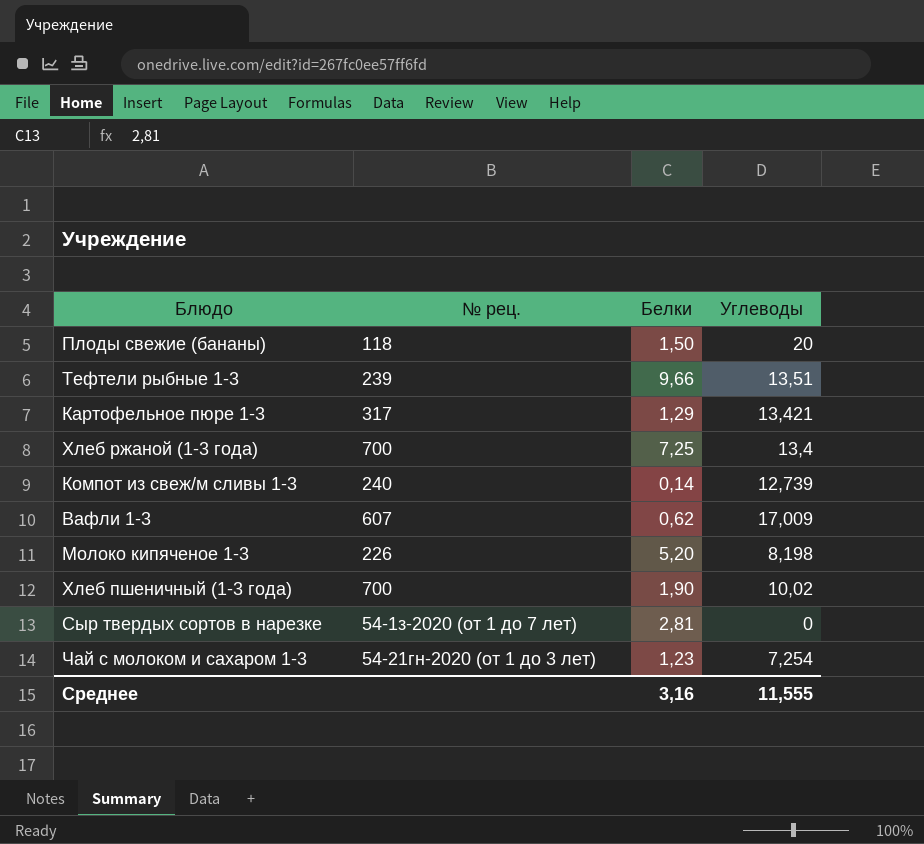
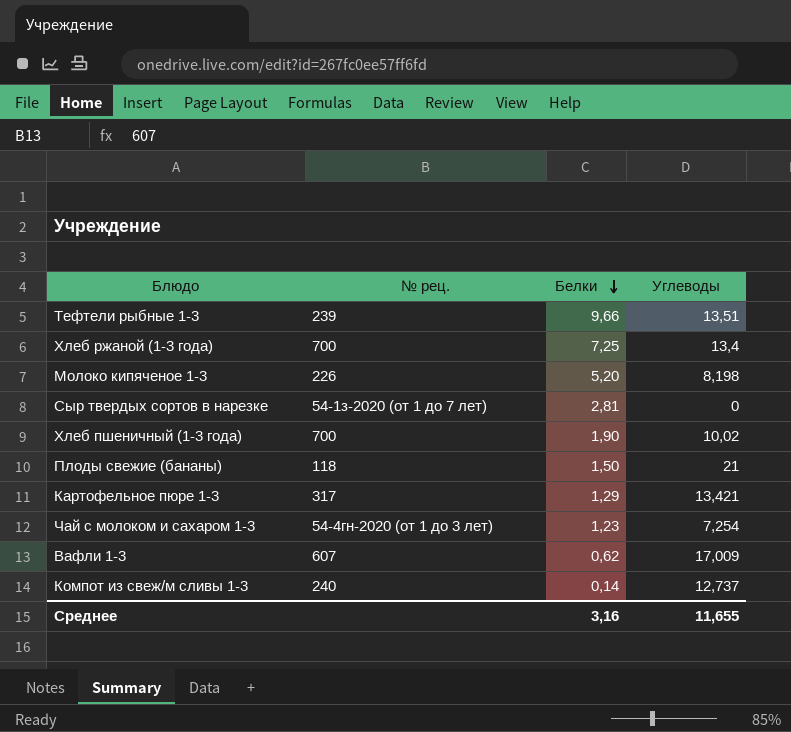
row order: none -> Белки descending
Плоды свежие (бананы) | Углеводы: 20 -> 21
Чай с молоком и сахаром 1-3 | № рец.: 54-21гн-2020 (от 1 до 3 лет) -> 54-4гн-2020 (от 1 до 3 лет)
Компот из свеж/м сливы 1-3 | Углеводы: 12,739 -> 12,737
Среднее | Углеводы: 11,555 -> 11,655

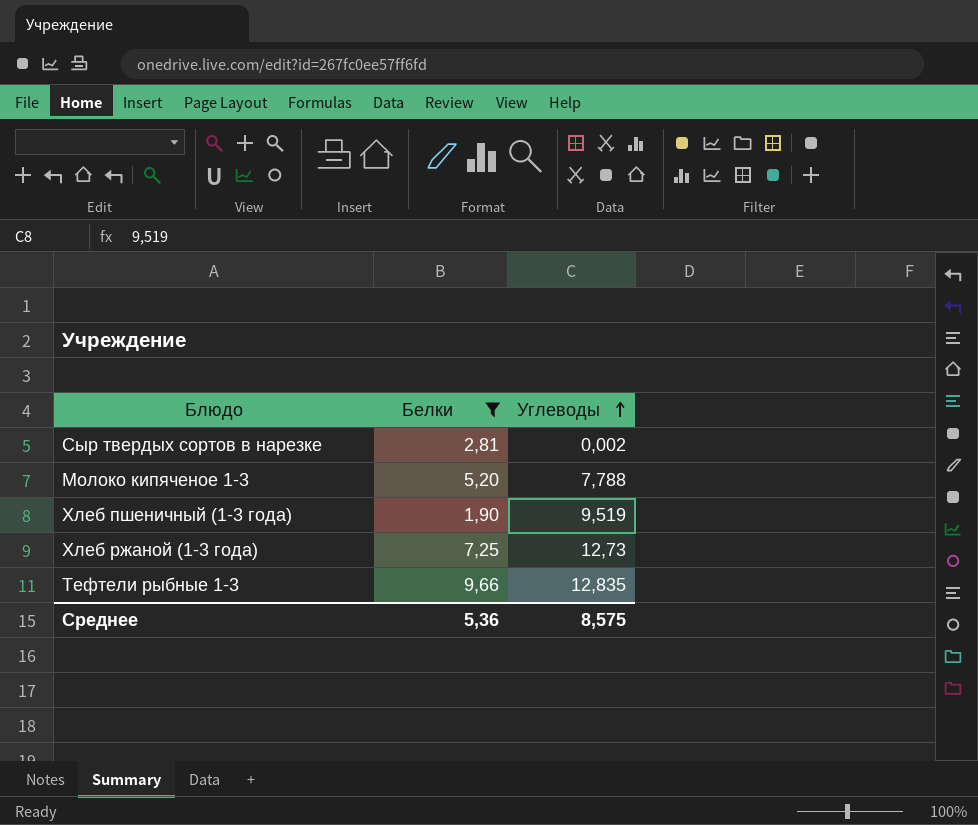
filter: none -> Белки >= 1,90
row order: Белки descending -> Углеводы ascending
column № рец. | position: 2 -> none
Сыр твердых сортов в нарезке | Углеводы: 0 -> 0,002
Молоко кипяченое 1-3 | Углеводы: 8,198 -> 7,788
Хлеб пшеничный (1-3 года) | Углеводы: 10,02 -> 9,519
Хлеб ржаной (1-3 года) | Углеводы: 13,4 -> 12,73
Тефтели рыбные 1-3 | Углеводы: 13,51 -> 12,835
Среднее | Белки: 3,16 -> 5,36
Среднее | Углеводы: 11,655 -> 8,575

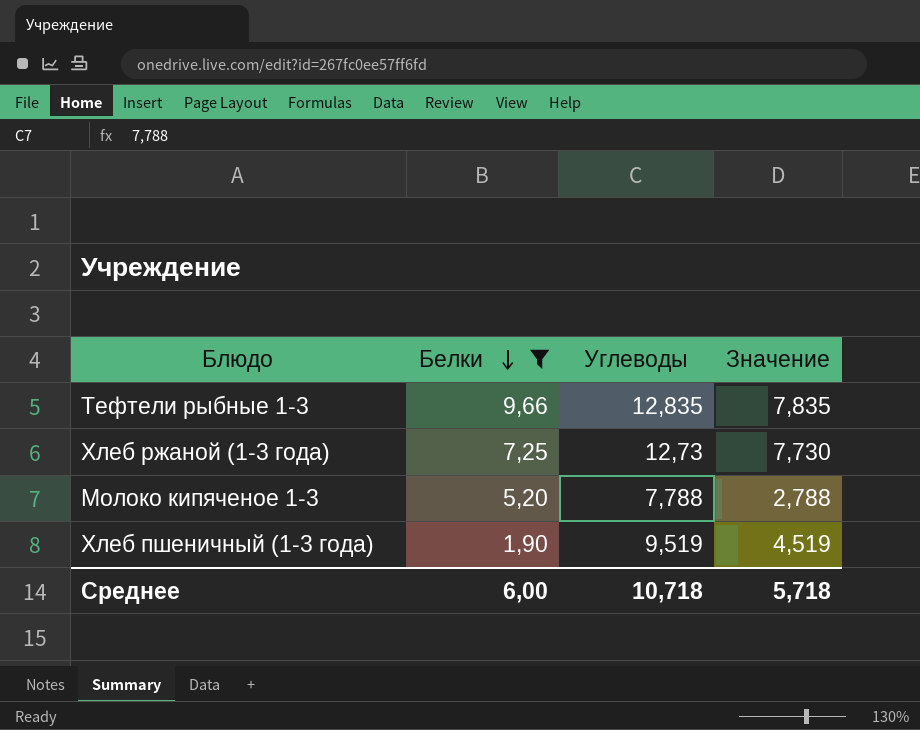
row order: Углеводы ascending -> Белки descending
column Значение | formula: none -> [Углеводы] - 5
row Сыр твердых сортов в нарезке: 2,81 | 0,002 -> none
Среднее | Белки: 5,36 -> 6,00
Среднее | Углеводы: 8,575 -> 10,718

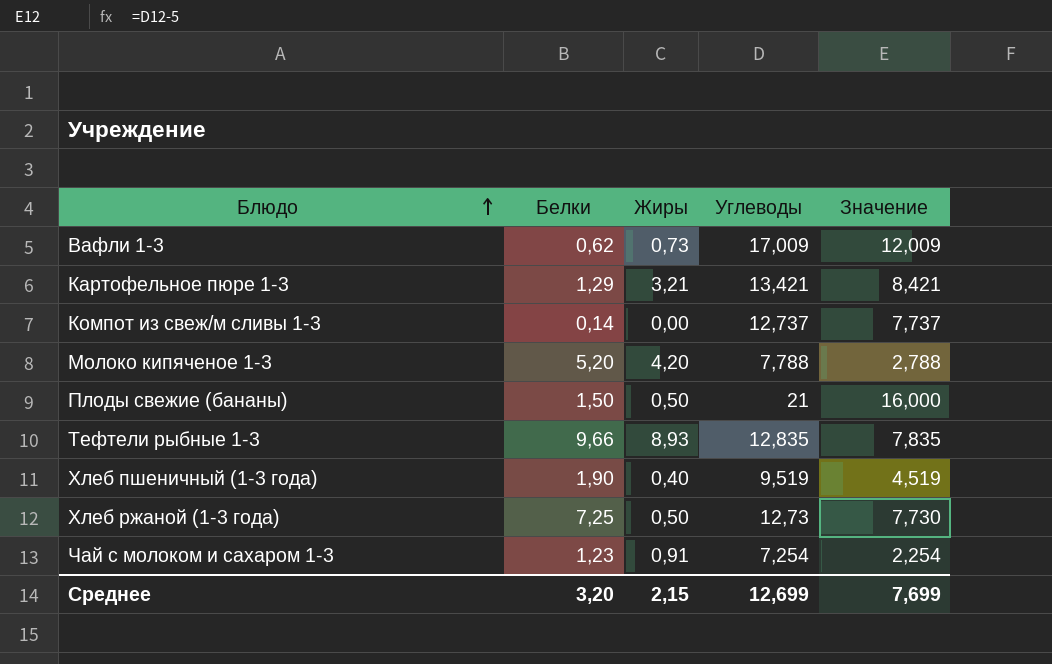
filter: Белки >= 1,90 -> none
row order: Белки descending -> Блюдо ascending
column Жиры | position: none -> 3
Среднее | Белки: 6,00 -> 3,20
Среднее | Углеводы: 10,718 -> 12,699
Среднее | Значение: 5,718 -> 7,699

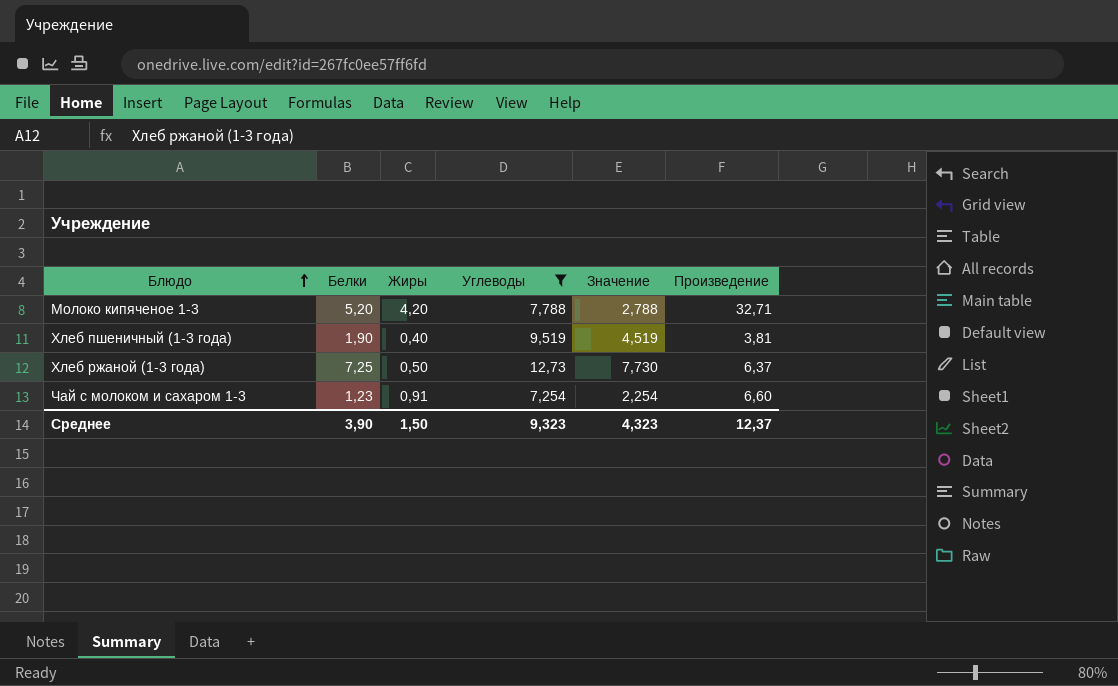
filter: none -> Углеводы <= 12,73
column Произведение | formula: none -> [Жиры] * [Углеводы]
Среднее | Белки: 3,20 -> 3,90
Среднее | Жиры: 2,15 -> 1,50
Среднее | Углеводы: 12,699 -> 9,323
Среднее | Значение: 7,699 -> 4,323

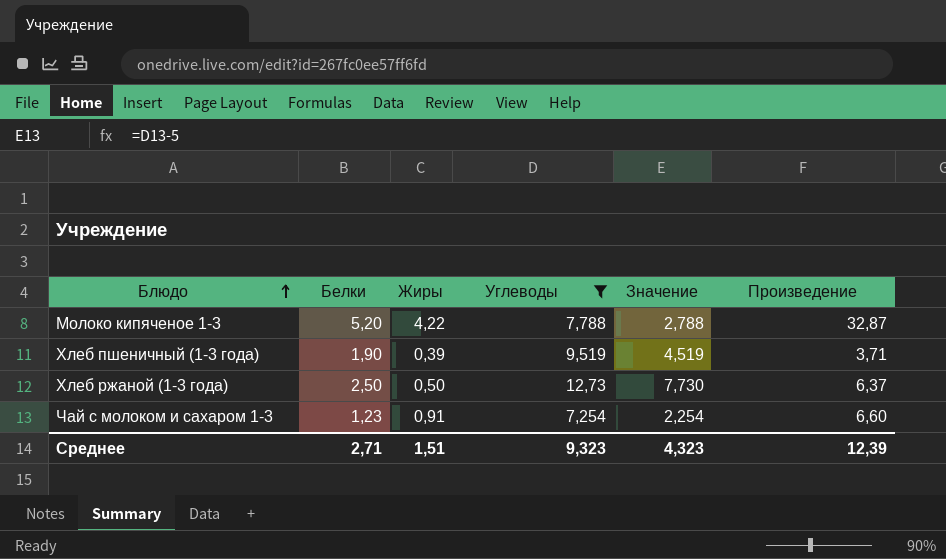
Молоко кипяченое 1-3 | Жиры: 4,20 -> 4,22
Молоко кипяченое 1-3 | Произведение: 32,71 -> 32,87
Хлеб пшеничный (1-3 года) | Жиры: 0,40 -> 0,39
Хлеб пшеничный (1-3 года) | Произведение: 3,81 -> 3,71
Хлеб ржаной (1-3 года) | Белки: 7,25 -> 2,50
Среднее | Белки: 3,90 -> 2,71
Среднее | Жиры: 1,50 -> 1,51
Среднее | Произведение: 12,37 -> 12,39

